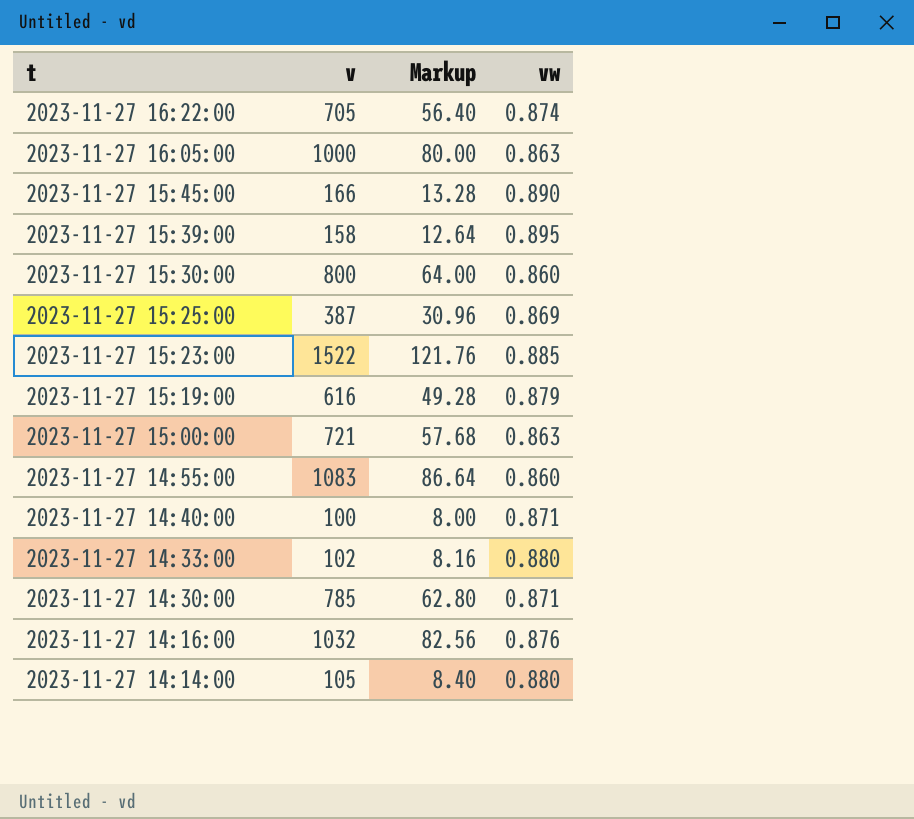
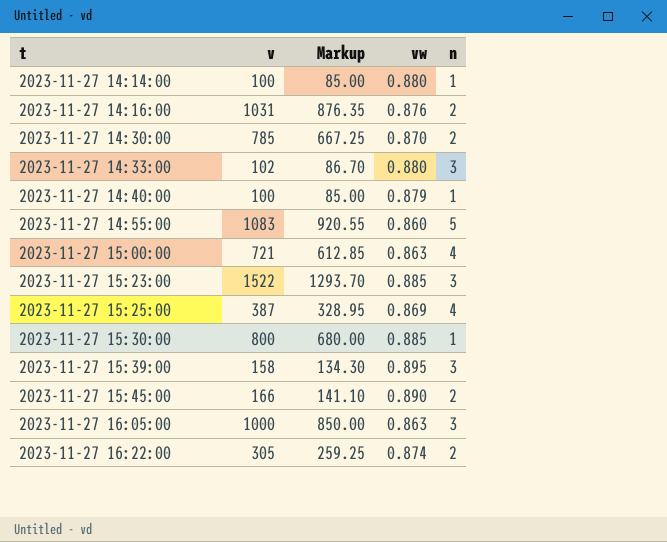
row order: t descending -> t ascending
column Markup | formula: [v] * 0.08 -> [v] * 0.85
column n | position: none -> 5
row 2023-11-27 15:19:00: 616 | 49.28 | 0.879 -> none
2023-11-27 14:14:00 | v: 105 -> 100
2023-11-27 14:16:00 | v: 1032 -> 1031
2023-11-27 14:30:00 | vw: 0.871 -> 0.870
2023-11-27 14:40:00 | vw: 0.871 -> 0.879
2023-11-27 15:30:00 | vw: 0.860 -> 0.885
2023-11-27 16:22:00 | v: 705 -> 305

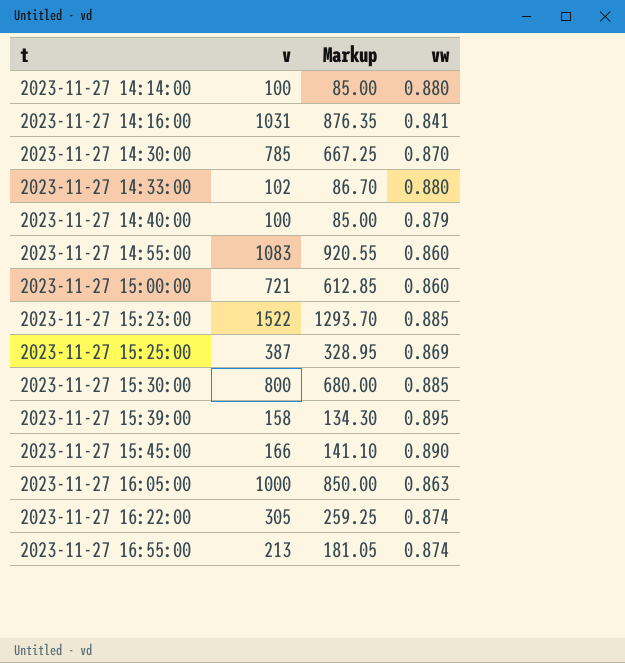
column n | position: 5 -> none
2023-11-27 14:16:00 | vw: 0.876 -> 0.841
2023-11-27 15:00:00 | vw: 0.863 -> 0.860
row 2023-11-27 16:55:00: none -> 213 | 181.05 | 0.874

